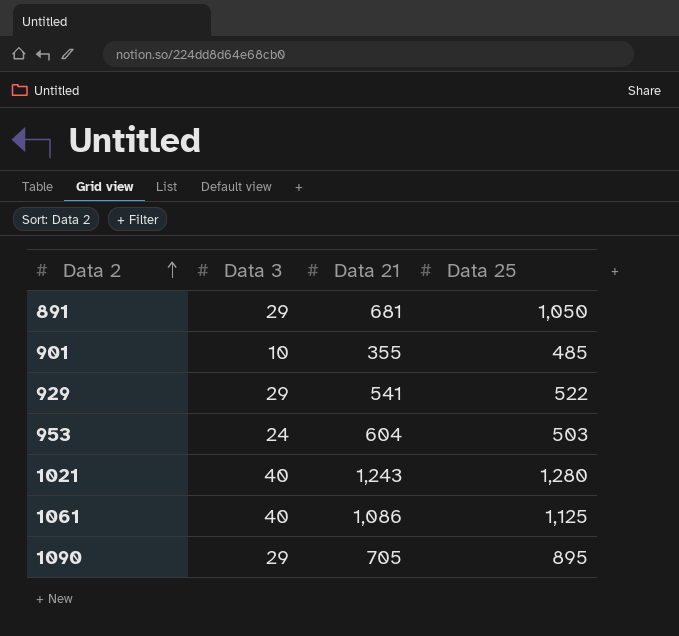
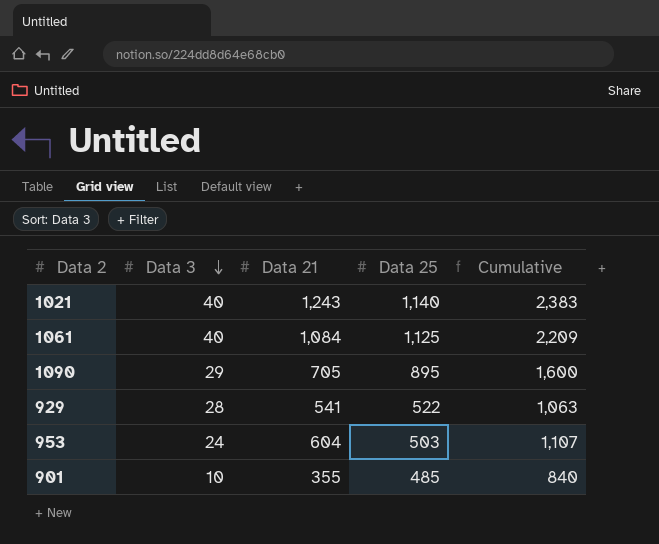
row order: Data 2 ascending -> Data 3 descending
column Cumulative | formula: none -> [Data 21] + [Data 25]
row 891: 29 | 681 | 1,050 -> none
1021 | Data 25: 1,280 -> 1,140
1061 | Data 21: 1,086 -> 1,084
929 | Data 3: 29 -> 28

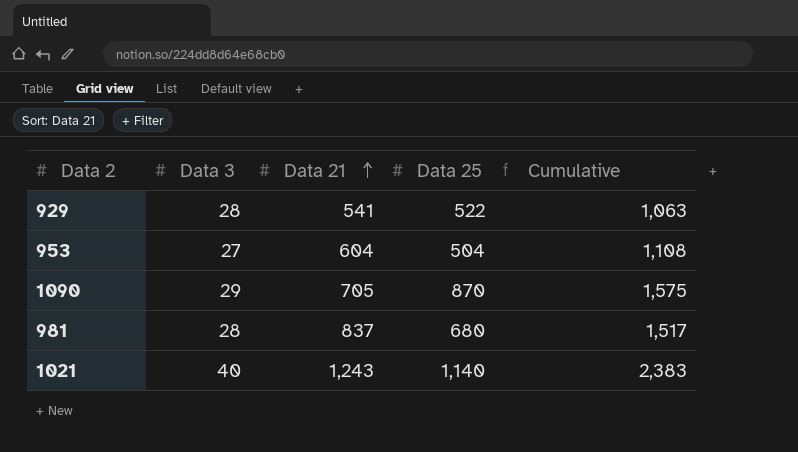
row order: Data 3 descending -> Data 21 ascending
row 1061: 40 | 1,084 | 1,125 | 2,209 -> none
row 901: 10 | 355 | 485 | 840 -> none
953 | Data 3: 24 -> 27
953 | Data 25: 503 -> 504
953 | Cumulative: 1,107 -> 1,108
1090 | Data 25: 895 -> 870
1090 | Cumulative: 1,600 -> 1,575
row 981: none -> 28 | 837 | 680 | 1,517

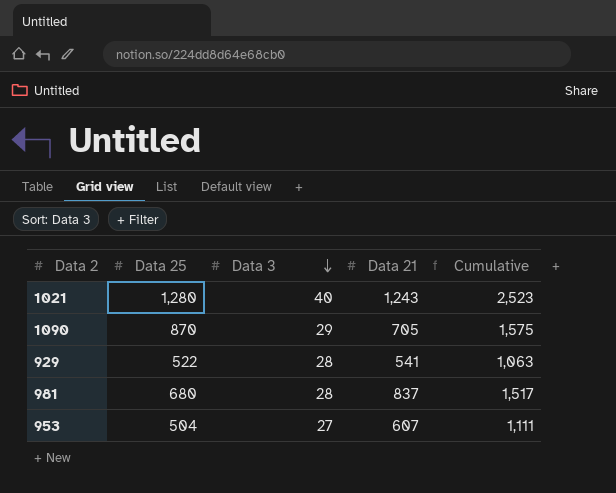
row order: Data 21 ascending -> Data 3 descending
column Data 25 | position: 4 -> 2
1021 | Data 25: 1,140 -> 1,280
1021 | Cumulative: 2,383 -> 2,523
953 | Data 21: 604 -> 607
953 | Cumulative: 1,108 -> 1,111

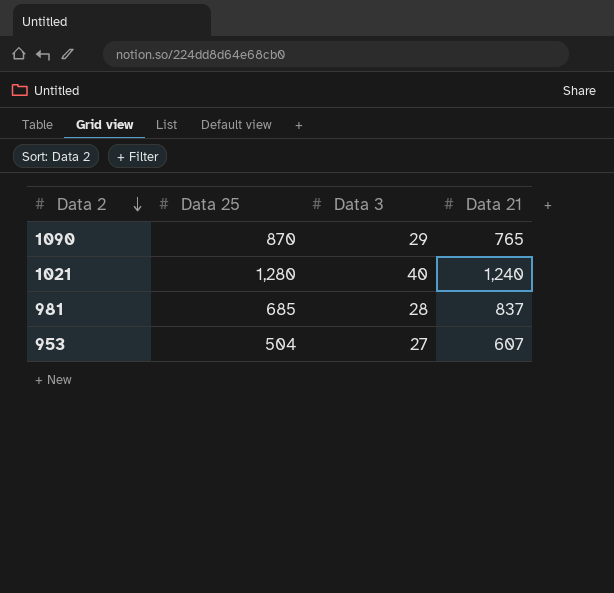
row order: Data 3 descending -> Data 2 descending
column Cumulative | formula: [Data 25] + [Data 21] -> none
row 929: 522 | 28 | 541 | 1,063 -> none
1090 | Data 21: 705 -> 765
1021 | Data 21: 1,243 -> 1,240
981 | Data 25: 680 -> 685

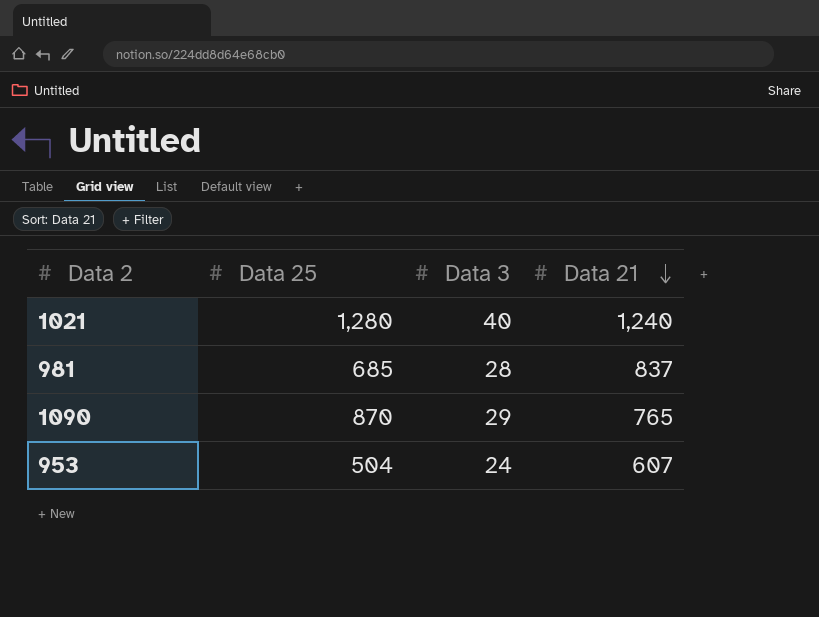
row order: Data 2 descending -> Data 21 descending
953 | Data 3: 27 -> 24

